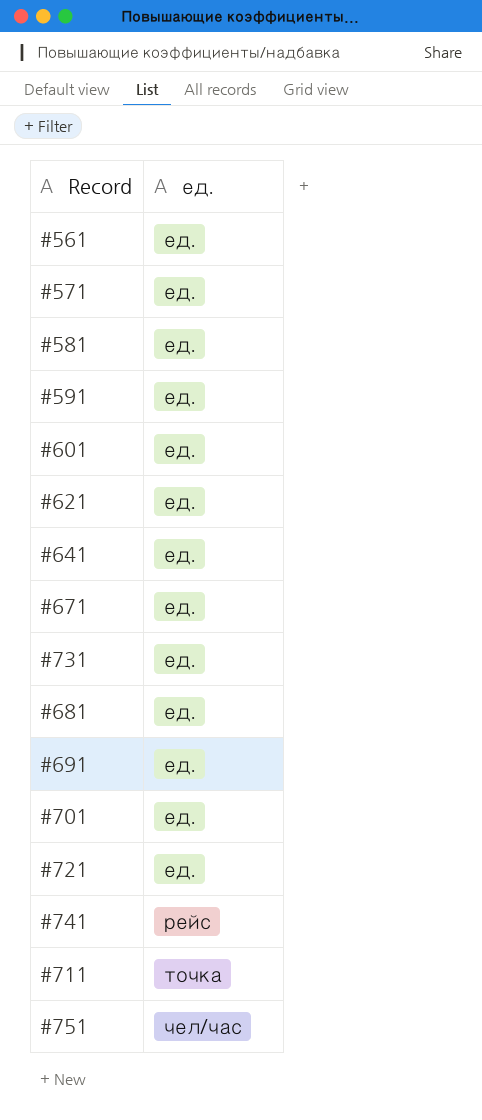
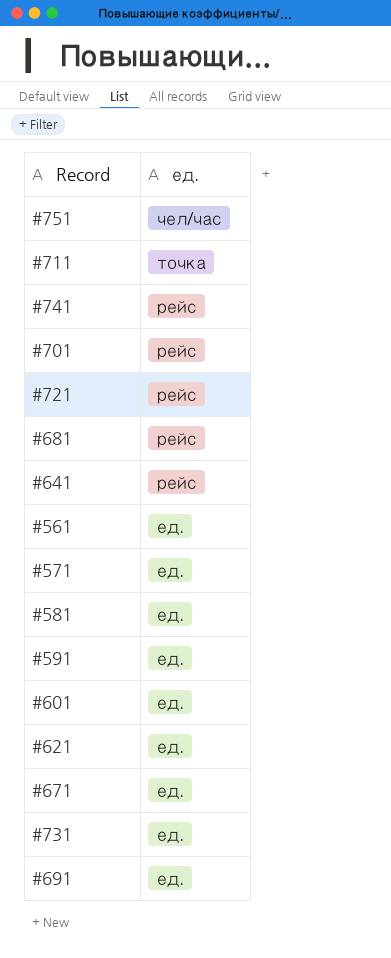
row order: ед. ascending -> ед. descending
#701 | ед.: ед. -> рейс
#721 | ед.: ед. -> рейс
#681 | ед.: ед. -> рейс
#641 | ед.: ед. -> рейс

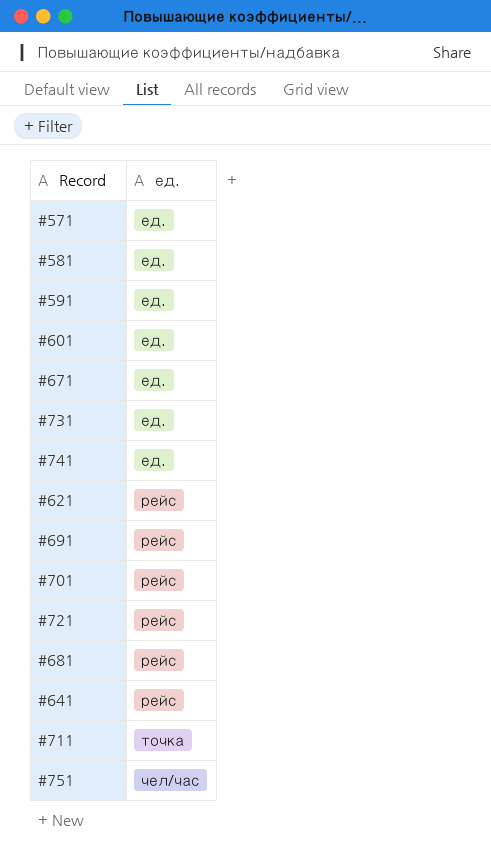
row order: ед. descending -> ед. ascending
row #561: ед. -> none
#741 | ед.: рейс -> ед.
#621 | ед.: ед. -> рейс
#691 | ед.: ед. -> рейс

